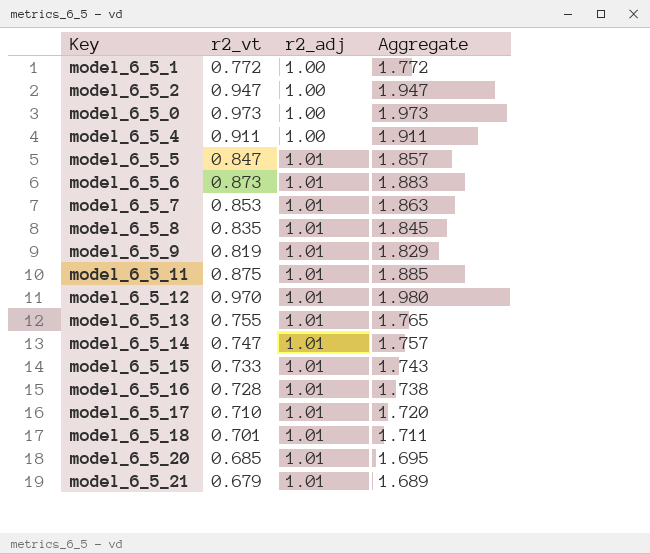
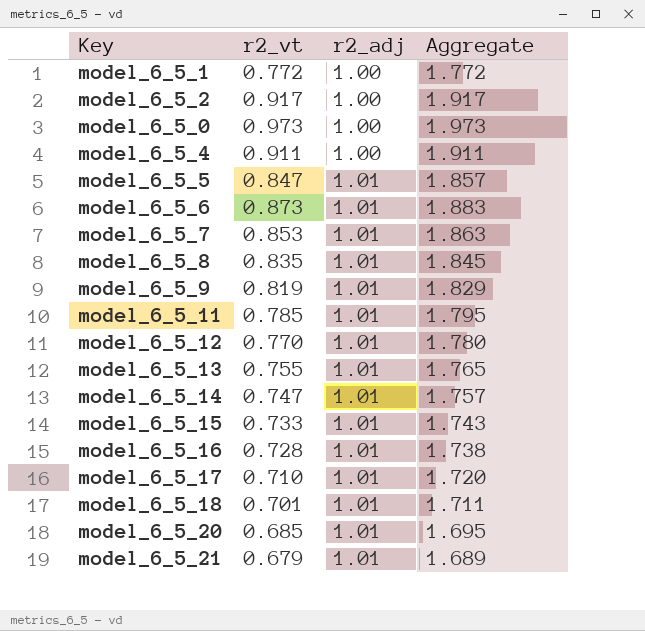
model_6_5_2 | r2_vt: 0.947 -> 0.917
model_6_5_2 | Aggregate: 1.947 -> 1.917
model_6_5_11 | r2_vt: 0.875 -> 0.785
model_6_5_11 | Aggregate: 1.885 -> 1.795
model_6_5_12 | r2_vt: 0.970 -> 0.770
model_6_5_12 | Aggregate: 1.980 -> 1.780

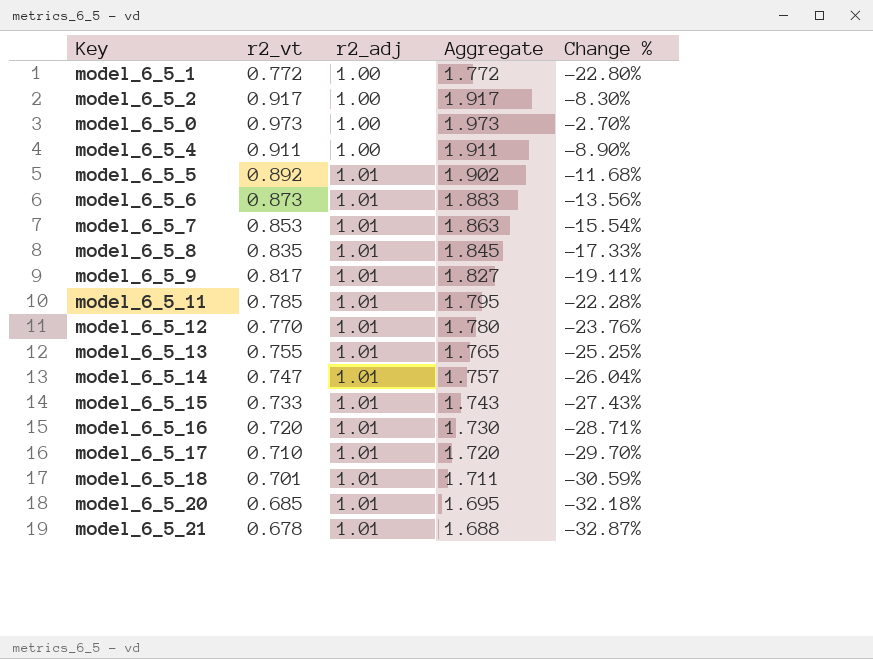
column Change % | formula: none -> ([r2_vt] - [r2_adj]) / [r2_adj]
model_6_5_5 | r2_vt: 0.847 -> 0.892
model_6_5_5 | Aggregate: 1.857 -> 1.902
model_6_5_9 | r2_vt: 0.819 -> 0.817
model_6_5_9 | Aggregate: 1.829 -> 1.827
model_6_5_16 | r2_vt: 0.728 -> 0.720
model_6_5_16 | Aggregate: 1.738 -> 1.730
model_6_5_21 | r2_vt: 0.679 -> 0.678
model_6_5_21 | Aggregate: 1.689 -> 1.688

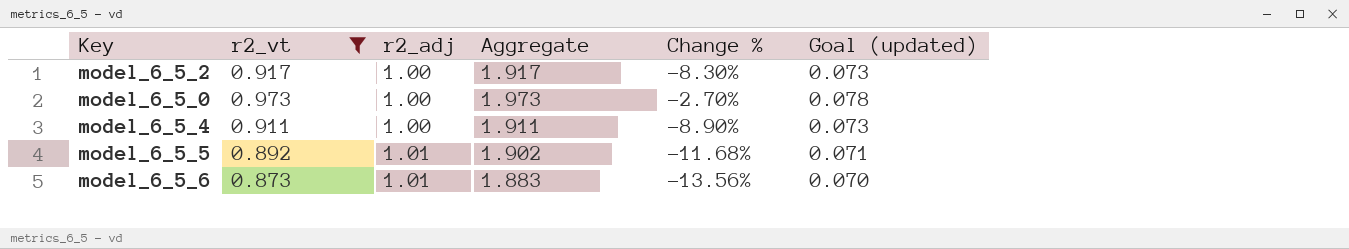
filter: none -> r2_vt >= 0.873
column Goal (updated) | formula: none -> [r2_vt] * 0.08

